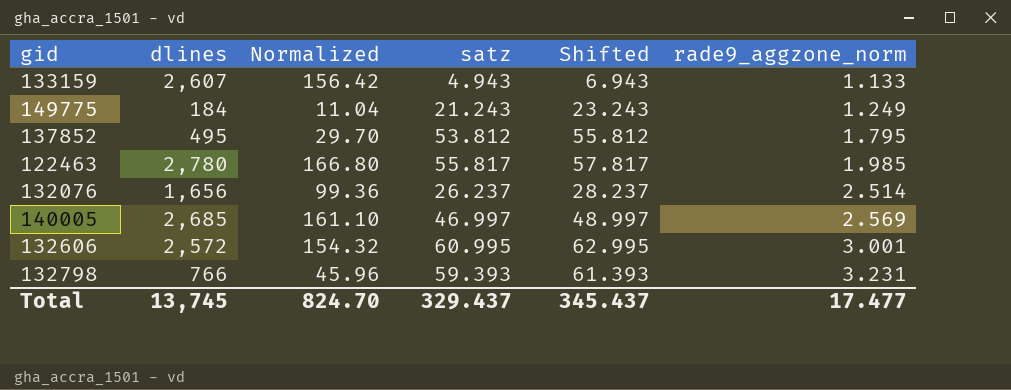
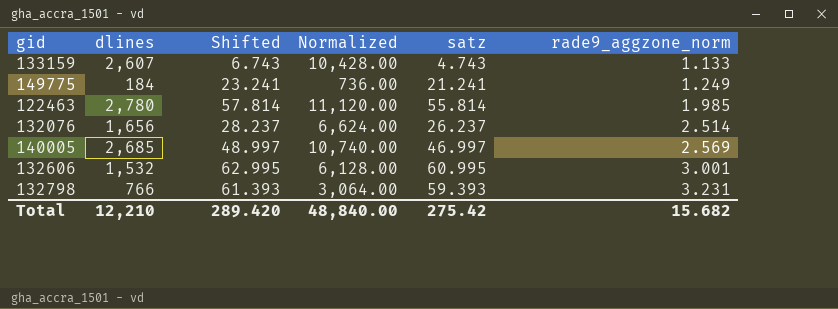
column Shifted | position: 5 -> 3
column Normalized | formula: [dlines] * 0.06 -> [dlines] * 4
row 137852: 495 | 29.70 | 53.812 | 55.812 | 1.795 -> none
133159 | Shifted: 6.943 -> 6.743
133159 | satz: 4.943 -> 4.743
149775 | Shifted: 23.243 -> 23.241
149775 | satz: 21.243 -> 21.241
122463 | Shifted: 57.817 -> 57.814
122463 | satz: 55.817 -> 55.814
132606 | dlines: 2,572 -> 1,532
Total | dlines: 13,745 -> 12,210
Total | Shifted: 345.437 -> 289.420
Total | Normalized: 824.70 -> 48,840.00
Total | satz: 329.437 -> 275.42
Total | rade9_aggzone_norm: 17.477 -> 15.682

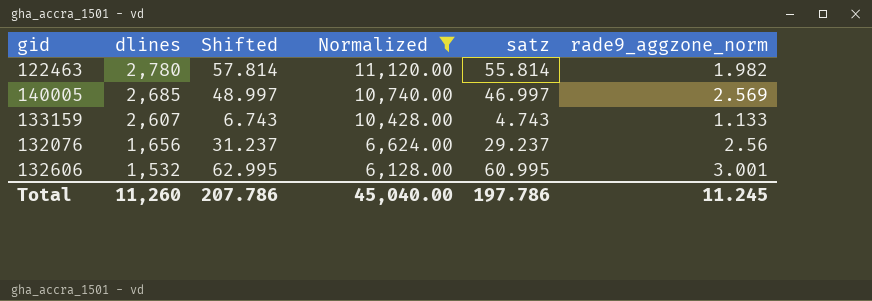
filter: none -> Normalized >= 6,128.00
row order: rade9_aggzone_norm ascending -> dlines descending
122463 | rade9_aggzone_norm: 1.985 -> 1.982
132076 | Shifted: 28.237 -> 31.237
132076 | satz: 26.237 -> 29.237
132076 | rade9_aggzone_norm: 2.514 -> 2.56
Total | dlines: 12,210 -> 11,260
Total | Shifted: 289.420 -> 207.786
Total | Normalized: 48,840.00 -> 45,040.00
Total | satz: 275.42 -> 197.786
Total | rade9_aggzone_norm: 15.682 -> 11.245

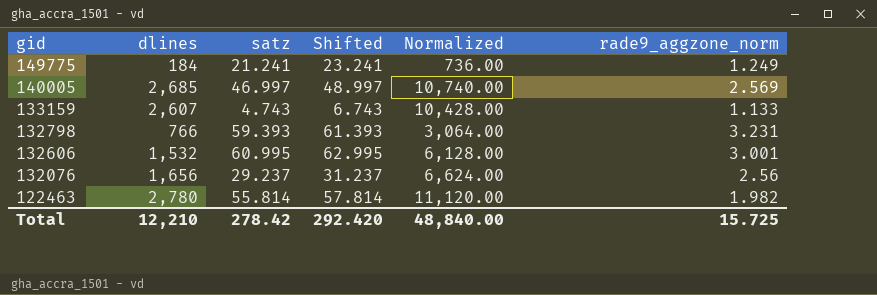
filter: Normalized >= 6,128.00 -> none
row order: dlines descending -> gid descending
column satz | position: 5 -> 3
Total | dlines: 11,260 -> 12,210
Total | satz: 197.786 -> 278.42
Total | Shifted: 207.786 -> 292.420
Total | Normalized: 45,040.00 -> 48,840.00
Total | rade9_aggzone_norm: 11.245 -> 15.725

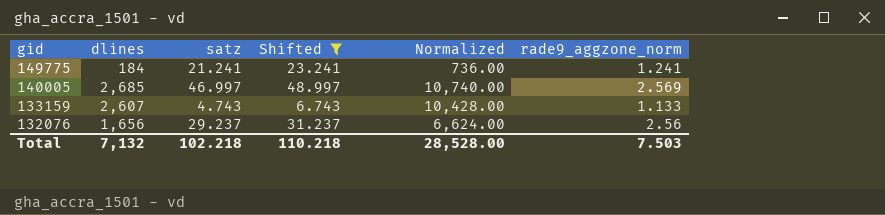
filter: none -> Shifted <= 48.997
149775 | rade9_aggzone_norm: 1.249 -> 1.241
Total | dlines: 12,210 -> 7,132
Total | satz: 278.42 -> 102.218
Total | Shifted: 292.420 -> 110.218
Total | Normalized: 48,840.00 -> 28,528.00
Total | rade9_aggzone_norm: 15.725 -> 7.503

